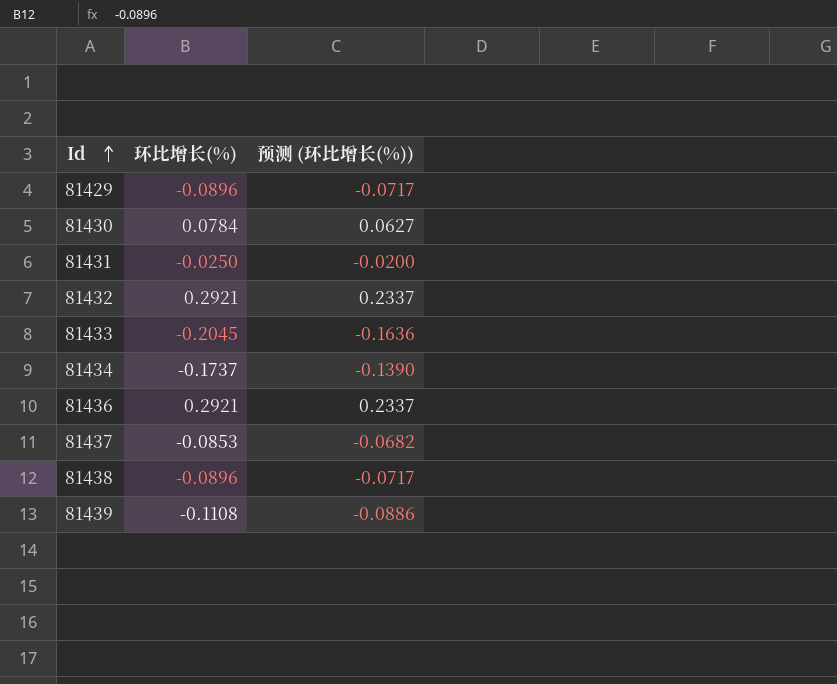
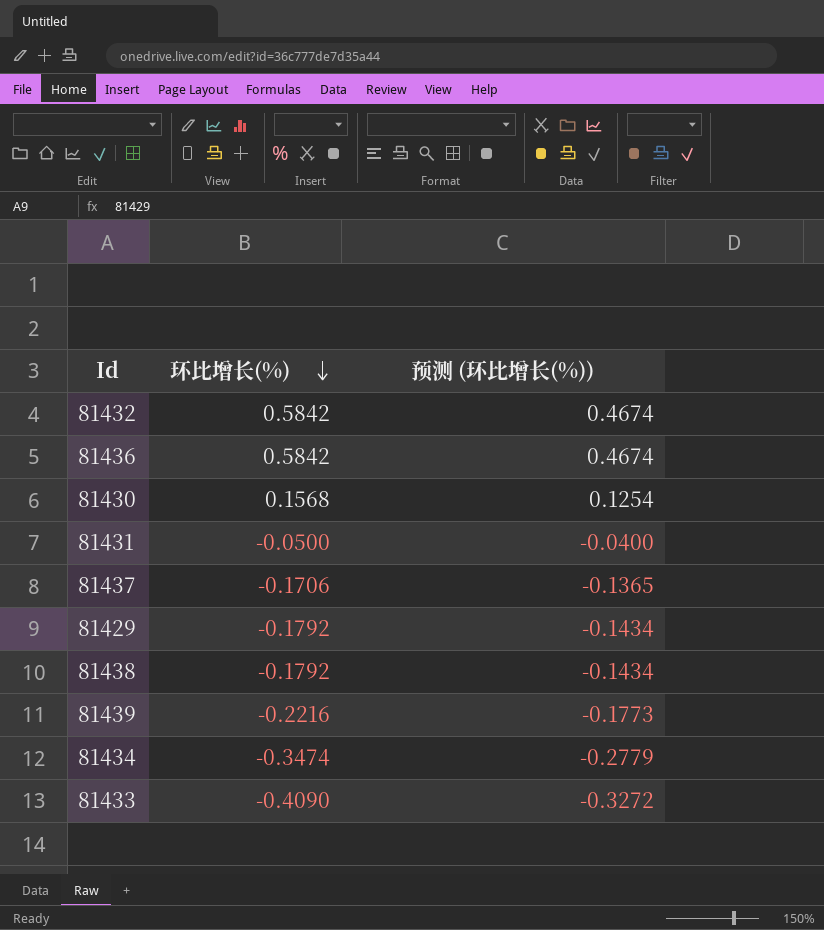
row order: Id ascending -> 环比增长(%) descending
81432 | 环比增长(%): 0.2921 -> 0.5842
81432 | 预测 (环比增长(%)): 0.2337 -> 0.4674
81436 | 环比增长(%): 0.2921 -> 0.5842
81436 | 预测 (环比增长(%)): 0.2337 -> 0.4674
81430 | 环比增长(%): 0.0784 -> 0.1568
81430 | 预测 (环比增长(%)): 0.0627 -> 0.1254
81431 | 环比增长(%): -0.0250 -> -0.0500
81431 | 预测 (环比增长(%)): -0.0200 -> -0.0400
81437 | 环比增长(%): -0.0853 -> -0.1706
81437 | 预测 (环比增长(%)): -0.0682 -> -0.1365
81429 | 环比增长(%): -0.0896 -> -0.1792
81429 | 预测 (环比增长(%)): -0.0717 -> -0.1434
81438 | 环比增长(%): -0.0896 -> -0.1792
81438 | 预测 (环比增长(%)): -0.0717 -> -0.1434
81439 | 环比增长(%): -0.1108 -> -0.2216
81439 | 预测 (环比增长(%)): -0.0886 -> -0.1773
81434 | 环比增长(%): -0.1737 -> -0.3474
81434 | 预测 (环比增长(%)): -0.1390 -> -0.2779
81433 | 环比增长(%): -0.2045 -> -0.4090
81433 | 预测 (环比增长(%)): -0.1636 -> -0.3272

